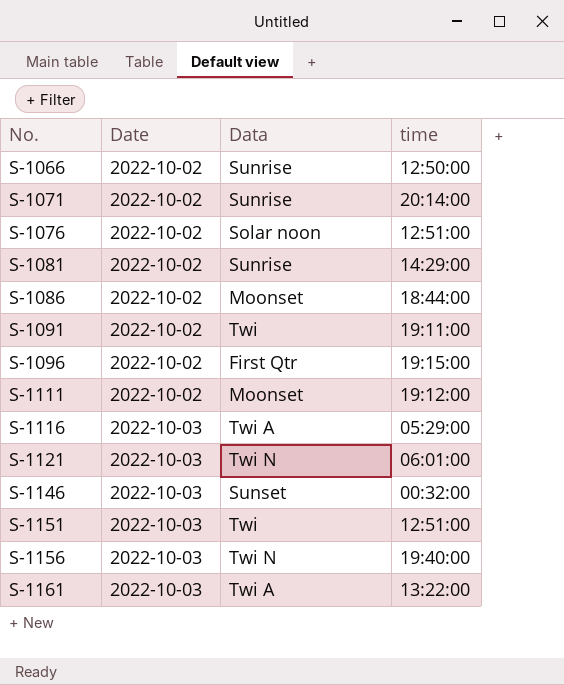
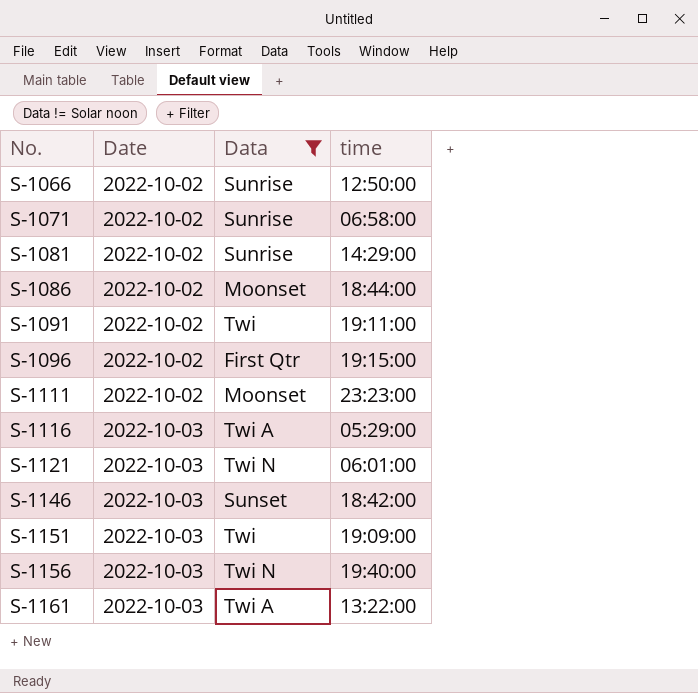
filter: none -> Data != Solar noon
S-1071 | time: 20:14:00 -> 06:58:00
S-1111 | time: 19:12:00 -> 23:23:00
S-1146 | time: 00:32:00 -> 18:42:00
S-1151 | time: 12:51:00 -> 19:09:00

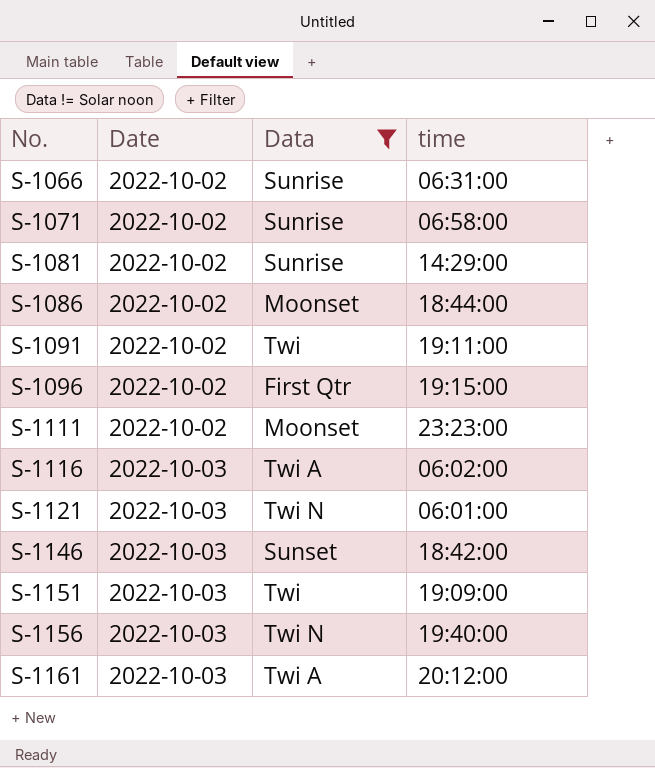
S-1066 | time: 12:50:00 -> 06:31:00
S-1116 | time: 05:29:00 -> 06:02:00
S-1161 | time: 13:22:00 -> 20:12:00

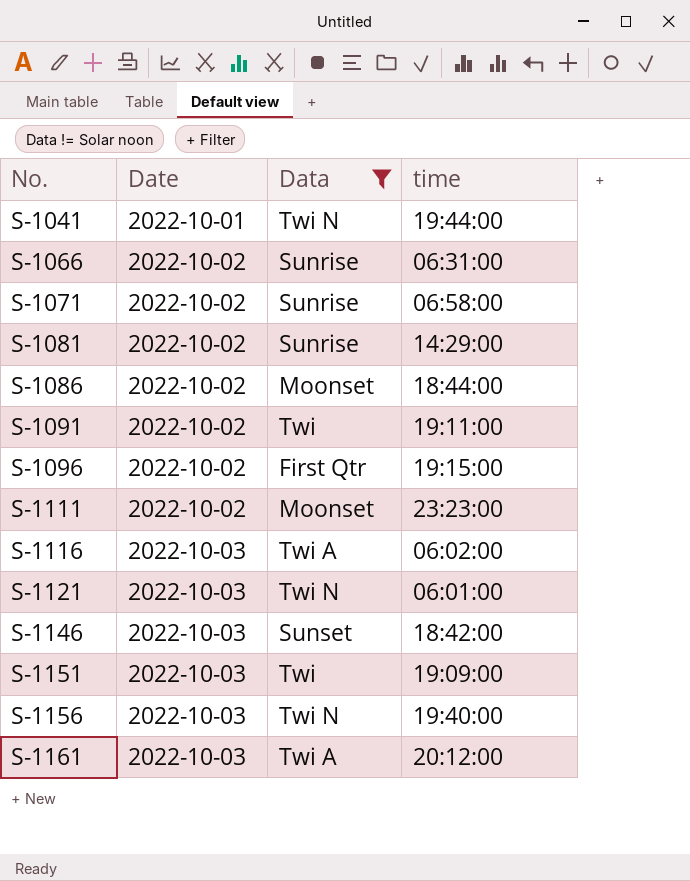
row S-1041: none -> 2022-10-01 | Twi N | 19:44:00

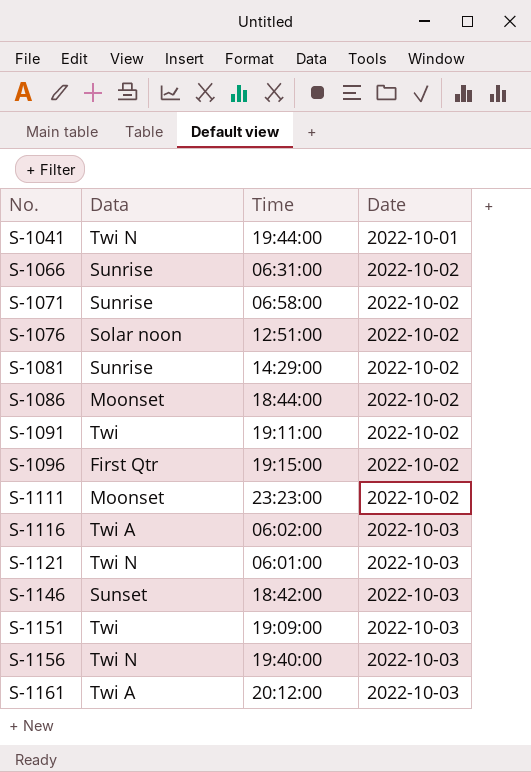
filter: Data != Solar noon -> none
column name: time -> Time
column Date | position: 2 -> 4

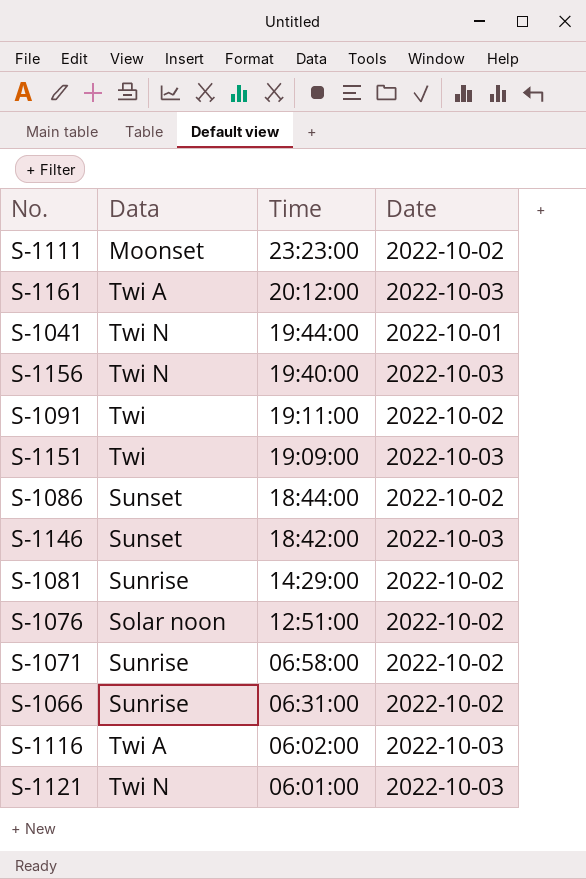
row order: No. ascending -> Time descending
row S-1096: First Qtr | 19:15:00 | 2022-10-02 -> none
S-1086 | Data: Moonset -> Sunset

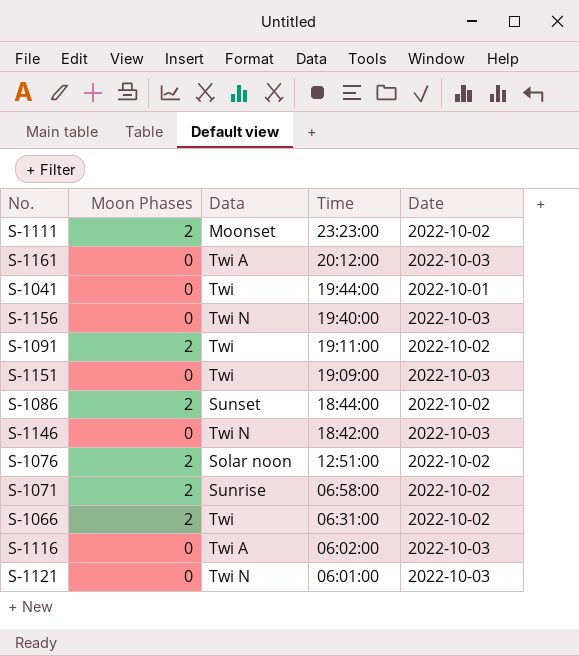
column Moon Phases | position: none -> 2
row S-1081: Sunrise | 14:29:00 | 2022-10-02 -> none
S-1041 | Data: Twi N -> Twi
S-1146 | Data: Sunset -> Twi N
S-1066 | Data: Sunrise -> Twi

